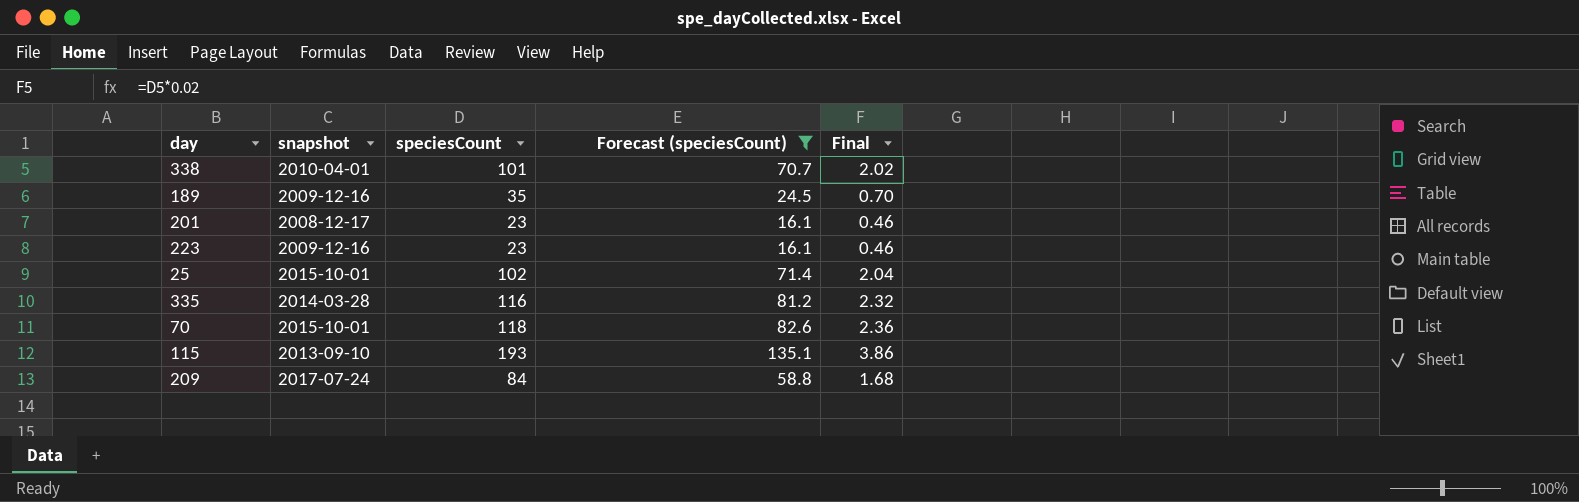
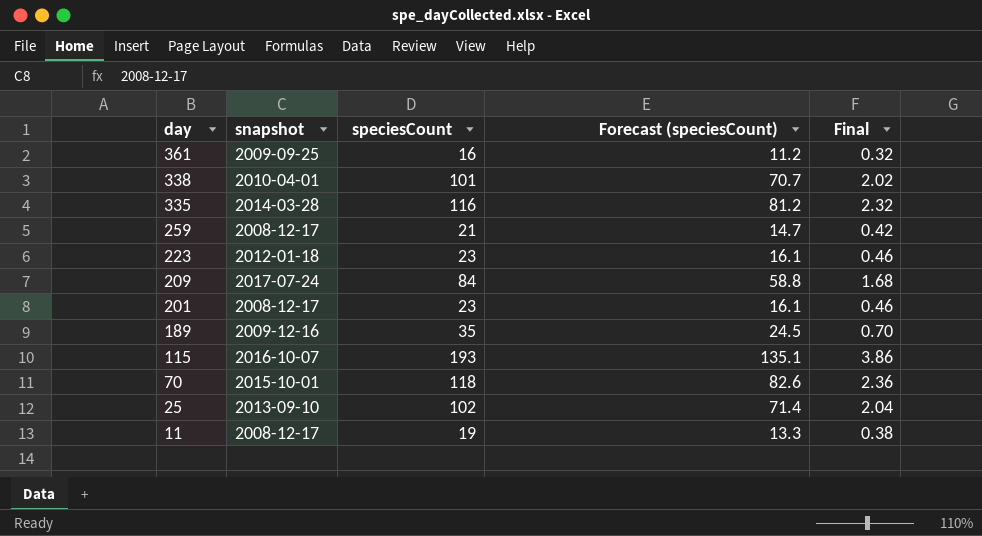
filter: Forecast (speciesCount) >= 16.1 -> none
row order: none -> day descending
223 | snapshot: 2009-12-16 -> 2012-01-18
115 | snapshot: 2013-09-10 -> 2016-10-07
25 | snapshot: 2015-10-01 -> 2013-09-10

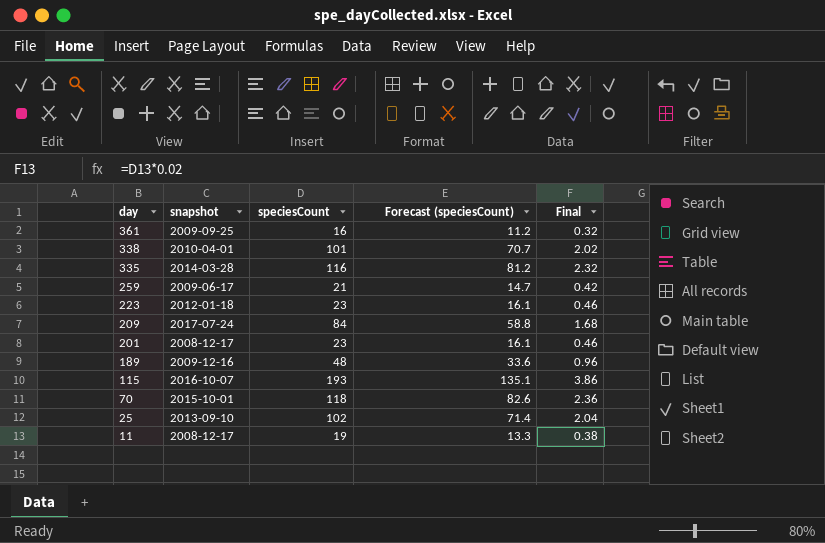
259 | snapshot: 2008-12-17 -> 2009-06-17
189 | speciesCount: 35 -> 48
189 | Forecast (speciesCount): 24.5 -> 33.6
189 | Final: 0.70 -> 0.96

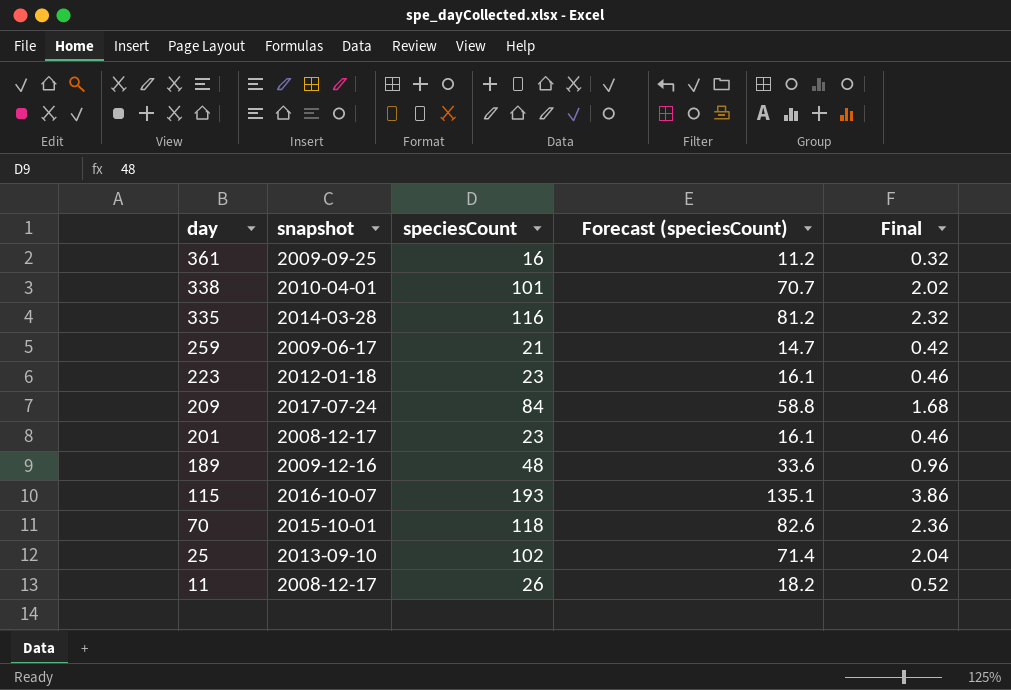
11 | speciesCount: 19 -> 26
11 | Forecast (speciesCount): 13.3 -> 18.2
11 | Final: 0.38 -> 0.52

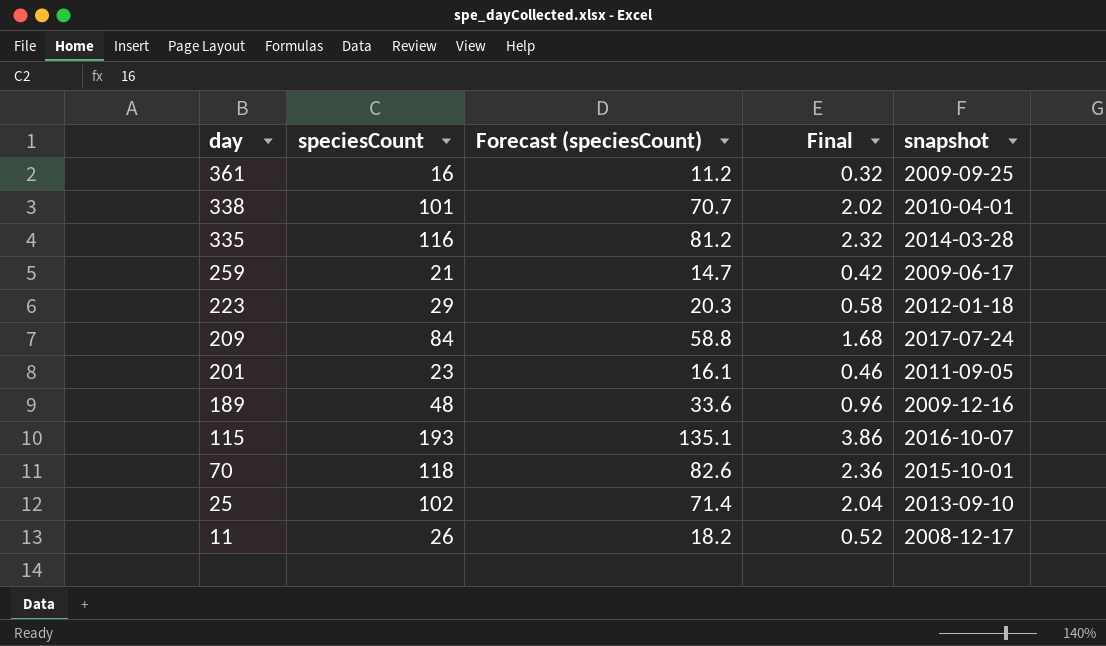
column snapshot | position: 2 -> 5
223 | speciesCount: 23 -> 29
223 | Forecast (speciesCount): 16.1 -> 20.3
223 | Final: 0.46 -> 0.58
201 | snapshot: 2008-12-17 -> 2011-09-05

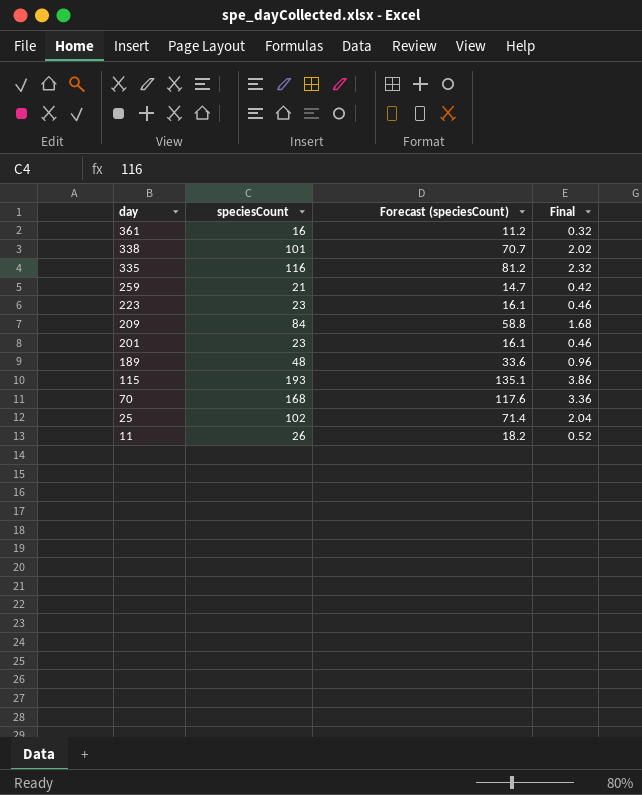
column snapshot | position: 5 -> none
223 | speciesCount: 29 -> 23
223 | Forecast (speciesCount): 20.3 -> 16.1
223 | Final: 0.58 -> 0.46
70 | speciesCount: 118 -> 168
70 | Forecast (speciesCount): 82.6 -> 117.6
70 | Final: 2.36 -> 3.36

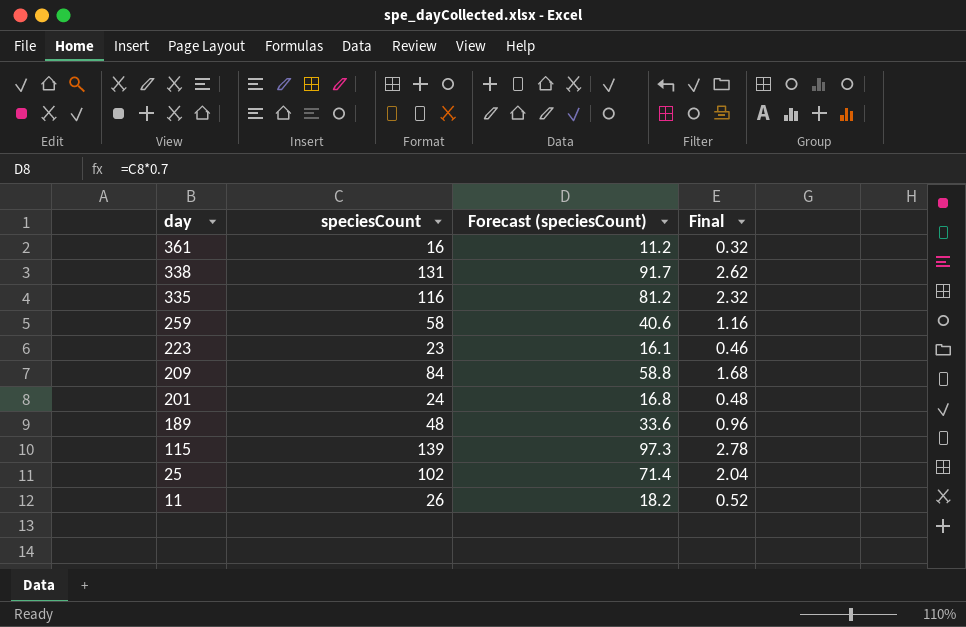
row 70: 168 | 117.6 | 3.36 -> none
338 | speciesCount: 101 -> 131
338 | Forecast (speciesCount): 70.7 -> 91.7
338 | Final: 2.02 -> 2.62
259 | speciesCount: 21 -> 58
259 | Forecast (speciesCount): 14.7 -> 40.6
259 | Final: 0.42 -> 1.16
201 | speciesCount: 23 -> 24
201 | Forecast (speciesCount): 16.1 -> 16.8
201 | Final: 0.46 -> 0.48
115 | speciesCount: 193 -> 139
115 | Forecast (speciesCount): 135.1 -> 97.3
115 | Final: 3.86 -> 2.78

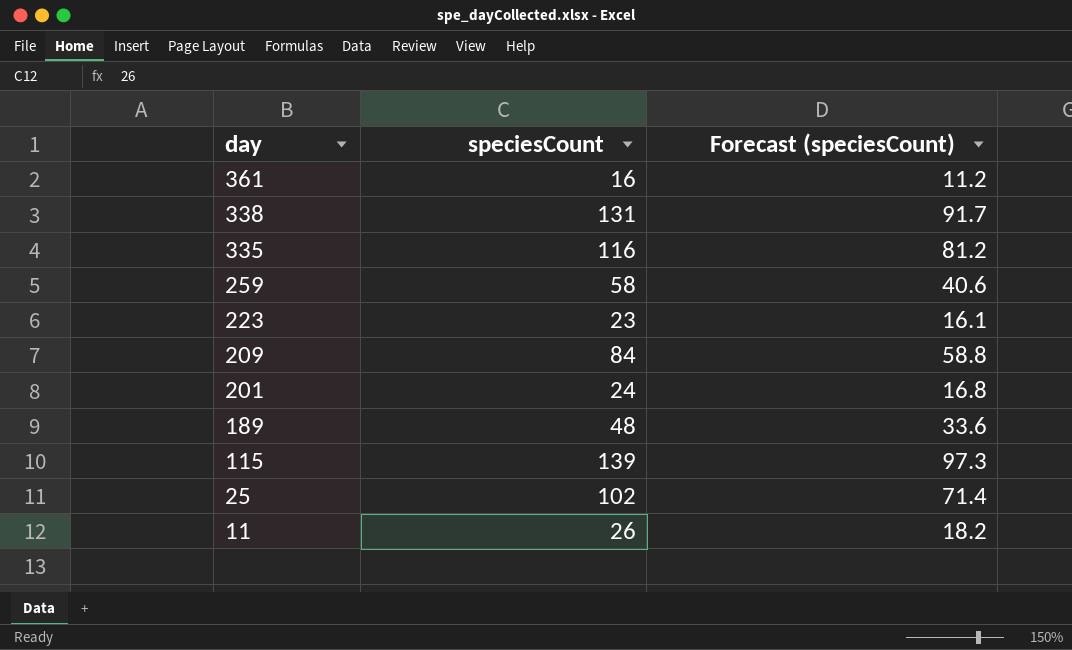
column Final | formula: [speciesCount] * 0.02 -> none

